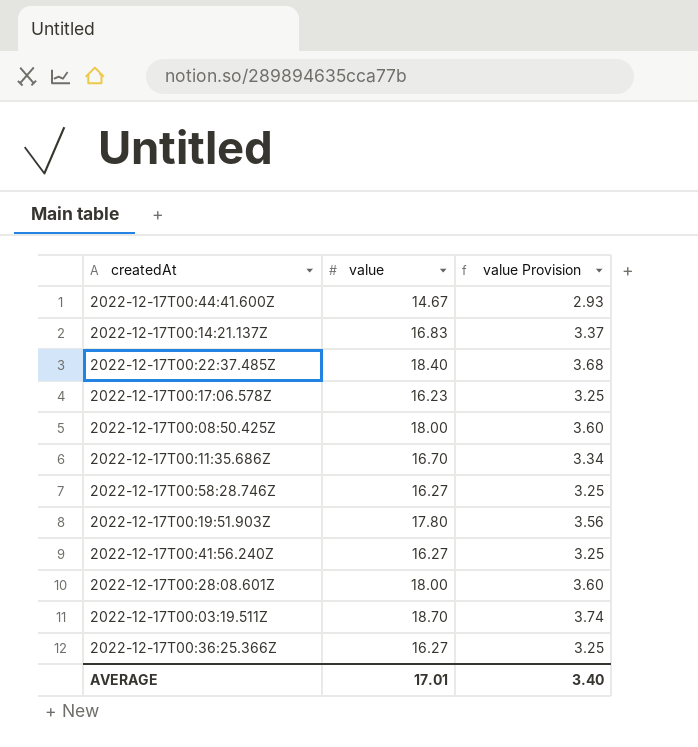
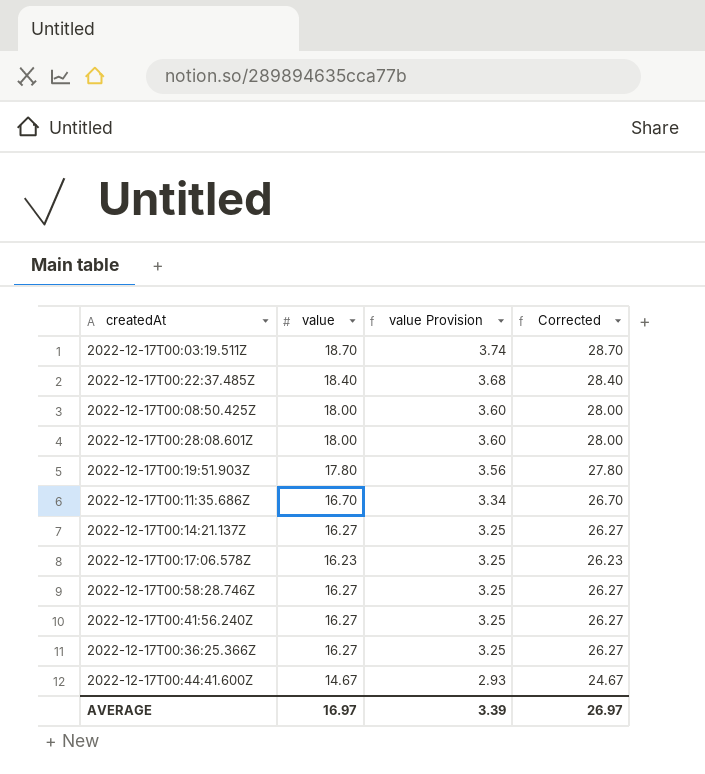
row order: none -> value Provision descending
column Corrected | formula: none -> [value] + 10
2022-12-17T00:14:21.137Z | value: 16.83 -> 16.27
2022-12-17T00:14:21.137Z | value Provision: 3.37 -> 3.25
AVERAGE | value: 17.01 -> 16.97
AVERAGE | value Provision: 3.40 -> 3.39

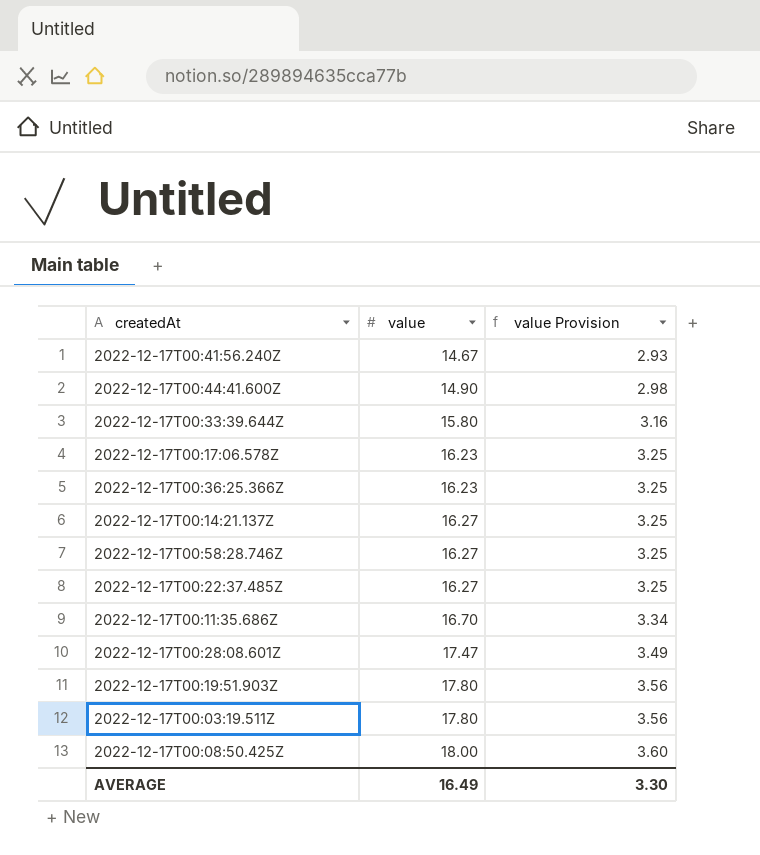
row order: value Provision descending -> value ascending
column Corrected | formula: [value] + 10 -> none
2022-12-17T00:41:56.240Z | value: 16.27 -> 14.67
2022-12-17T00:41:56.240Z | value Provision: 3.25 -> 2.93
2022-12-17T00:44:41.600Z | value: 14.67 -> 14.90
2022-12-17T00:44:41.600Z | value Provision: 2.93 -> 2.98
row 2022-12-17T00:33:39.644Z: none -> 15.80 | 3.16
2022-12-17T00:36:25.366Z | value: 16.27 -> 16.23
2022-12-17T00:22:37.485Z | value: 18.40 -> 16.27
2022-12-17T00:22:37.485Z | value Provision: 3.68 -> 3.25
2022-12-17T00:28:08.601Z | value: 18.00 -> 17.47
2022-12-17T00:28:08.601Z | value Provision: 3.60 -> 3.49
2022-12-17T00:03:19.511Z | value: 18.70 -> 17.80
2022-12-17T00:03:19.511Z | value Provision: 3.74 -> 3.56
AVERAGE | value: 16.97 -> 16.49
AVERAGE | value Provision: 3.39 -> 3.30

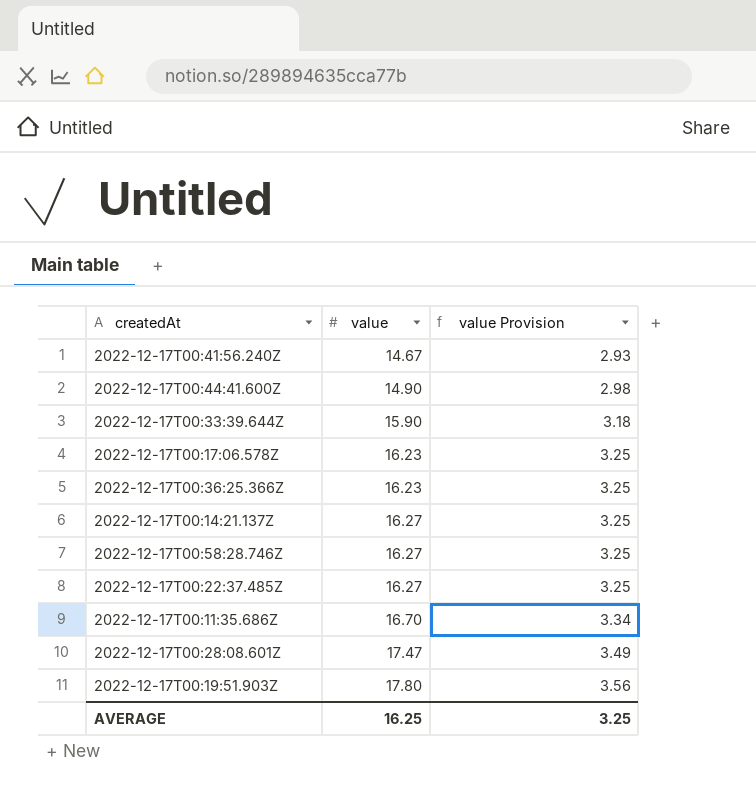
row 2022-12-17T00:03:19.511Z: 17.80 | 3.56 -> none
row 2022-12-17T00:08:50.425Z: 18.00 | 3.60 -> none
2022-12-17T00:33:39.644Z | value: 15.80 -> 15.90
2022-12-17T00:33:39.644Z | value Provision: 3.16 -> 3.18
AVERAGE | value: 16.49 -> 16.25
AVERAGE | value Provision: 3.30 -> 3.25

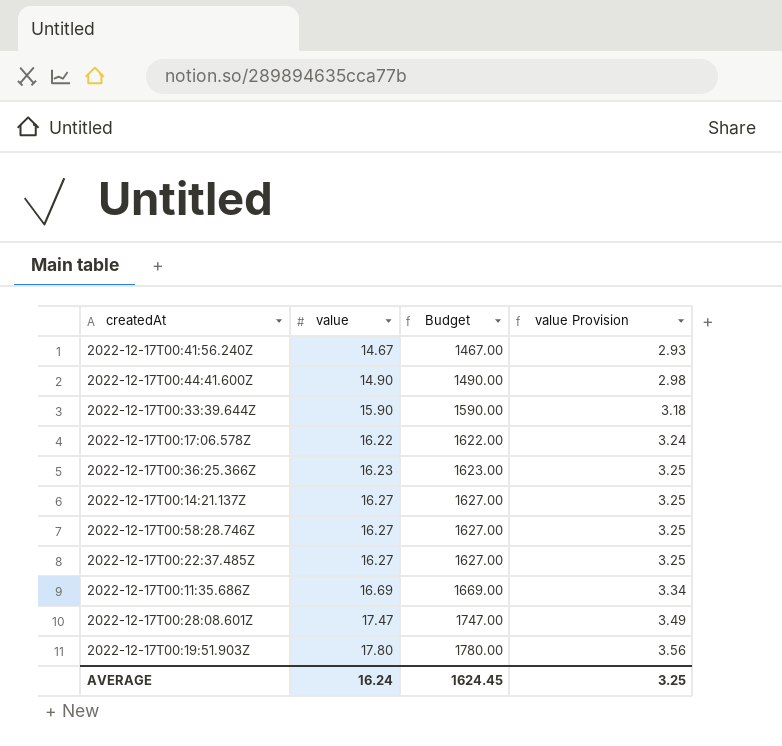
column Budget | formula: none -> [value] * 100
2022-12-17T00:17:06.578Z | value: 16.23 -> 16.22
2022-12-17T00:17:06.578Z | value Provision: 3.25 -> 3.24
2022-12-17T00:11:35.686Z | value: 16.70 -> 16.69
AVERAGE | value: 16.25 -> 16.24

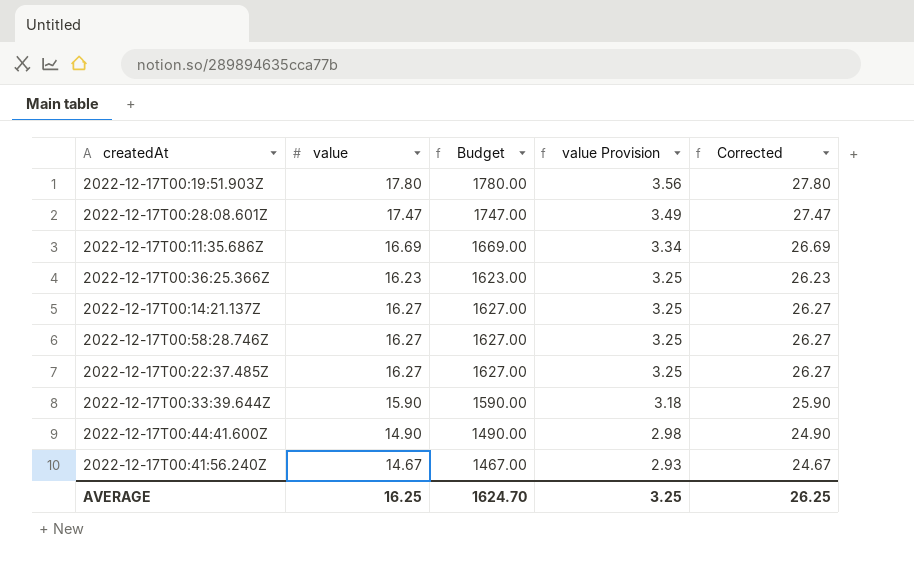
row order: value ascending -> value Provision descending
column Corrected | formula: none -> [value] + 10
row 2022-12-17T00:17:06.578Z: 16.22 | 1622.00 | 3.24 -> none
AVERAGE | value: 16.24 -> 16.25
AVERAGE | Budget: 1624.45 -> 1624.70

